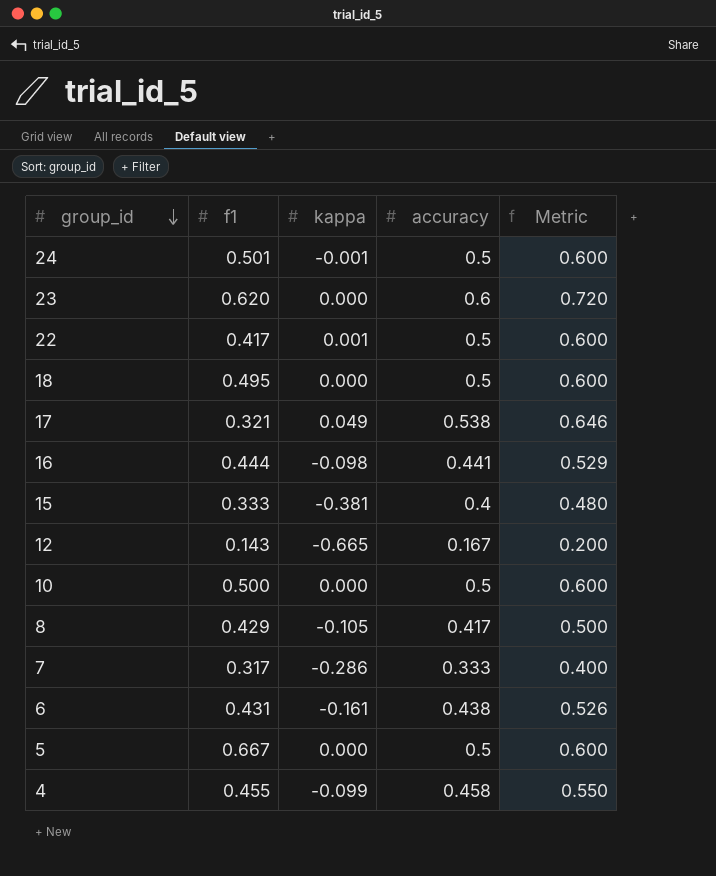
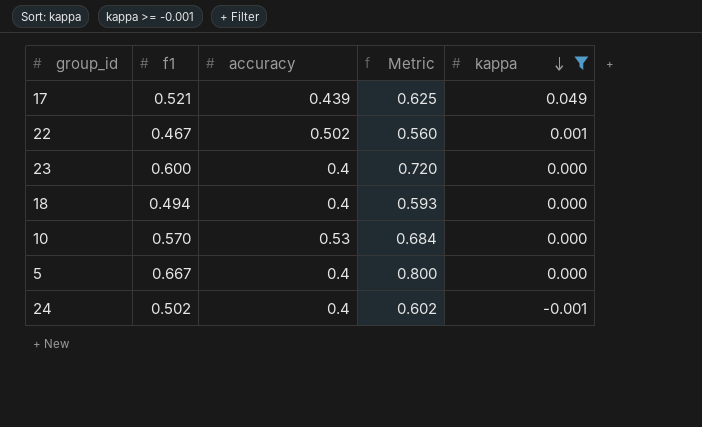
filter: none -> kappa >= -0.001
row order: group_id descending -> kappa descending
column Metric | formula: [accuracy] * 1.2 -> [f1] * 1.2
column kappa | position: 3 -> 5
17 | f1: 0.321 -> 0.521
17 | accuracy: 0.538 -> 0.439
22 | f1: 0.417 -> 0.467
22 | accuracy: 0.5 -> 0.502
23 | f1: 0.620 -> 0.600
23 | accuracy: 0.6 -> 0.4
18 | f1: 0.495 -> 0.494
18 | accuracy: 0.5 -> 0.4
10 | f1: 0.500 -> 0.570
10 | accuracy: 0.5 -> 0.53
5 | accuracy: 0.5 -> 0.4
24 | f1: 0.501 -> 0.502
24 | accuracy: 0.5 -> 0.4

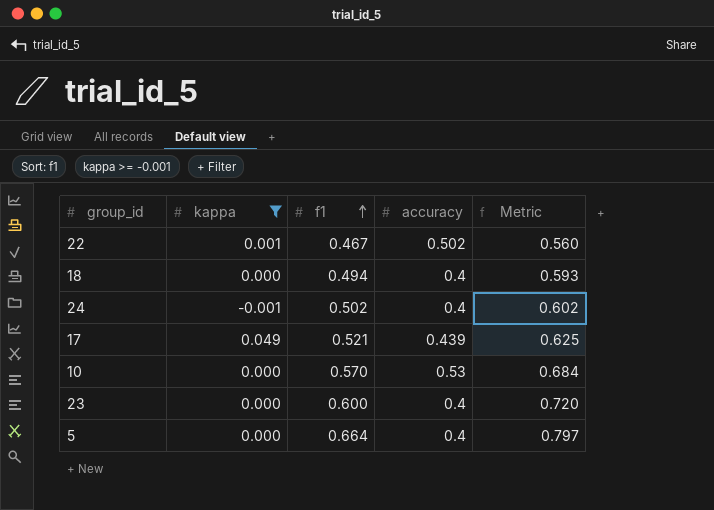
row order: kappa descending -> f1 ascending
column kappa | position: 5 -> 2
5 | f1: 0.667 -> 0.664
5 | Metric: 0.800 -> 0.797

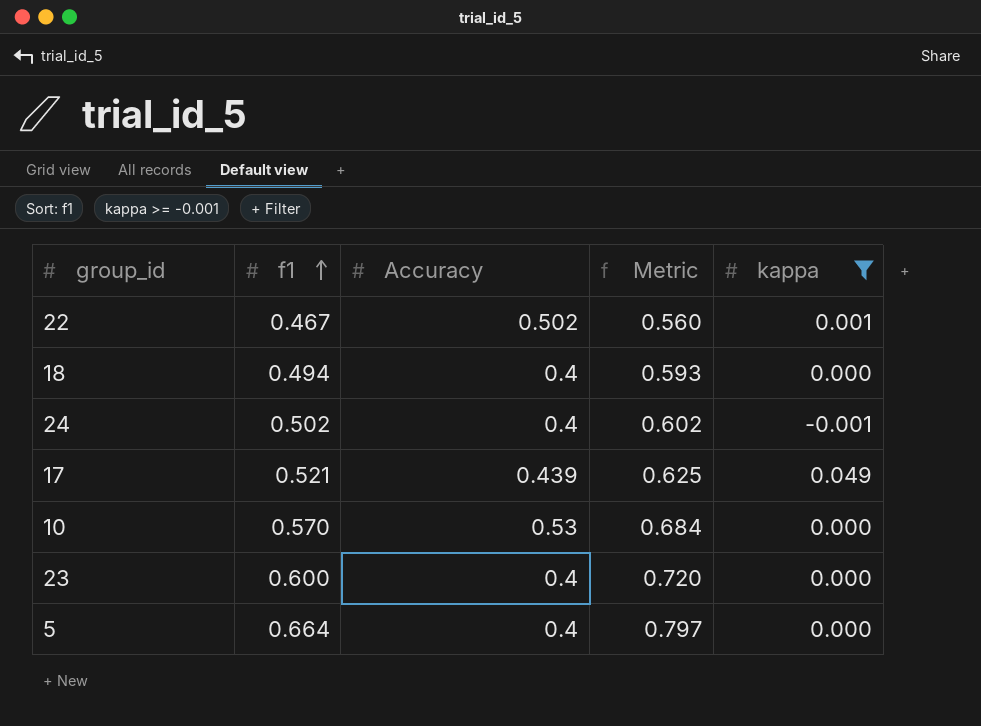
column name: accuracy -> Accuracy
column kappa | position: 2 -> 5

